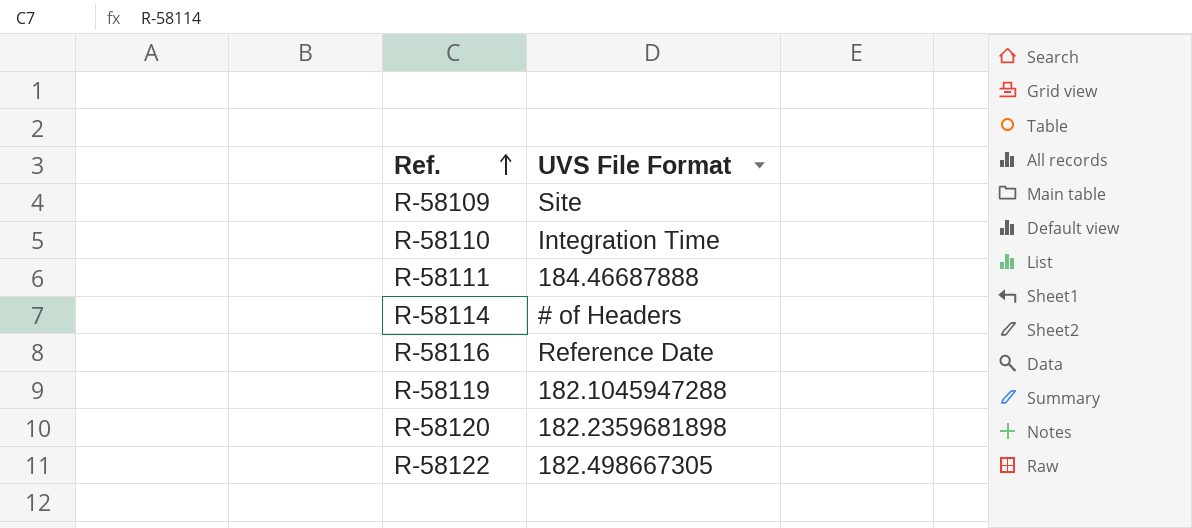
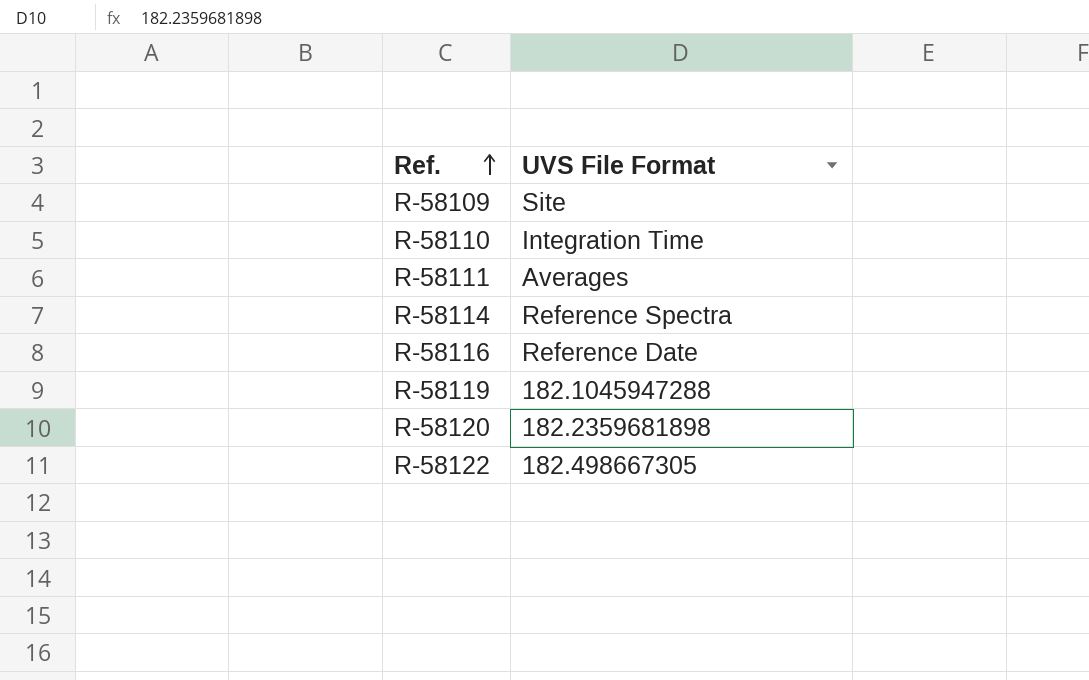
R-58111 | UVS File Format: 184.46687888 -> Averages
R-58114 | UVS File Format: # of Headers -> Reference Spectra

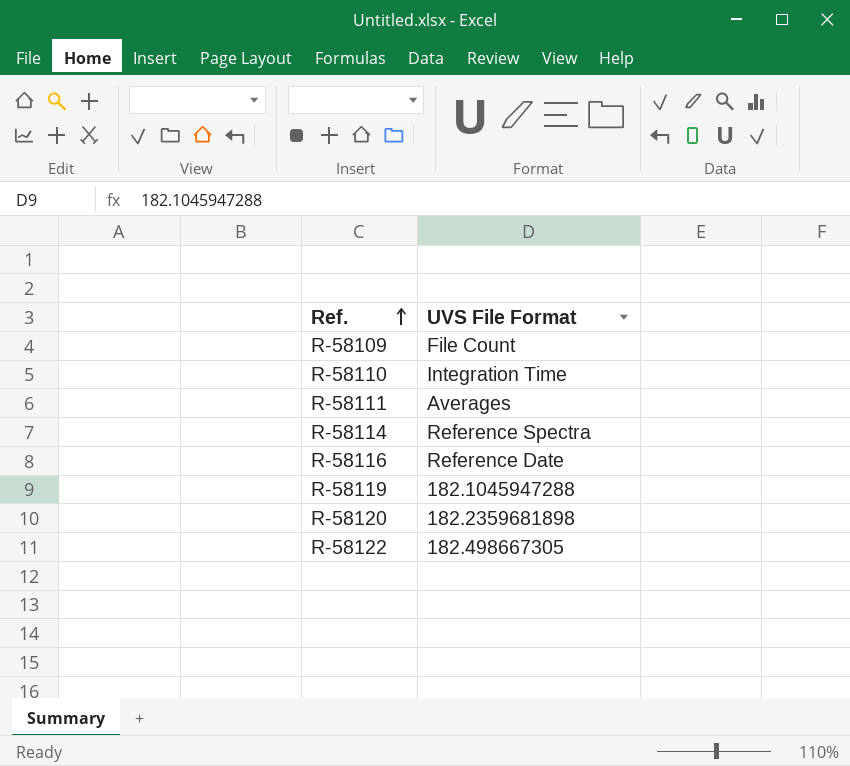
R-58109 | UVS File Format: Site -> File Count

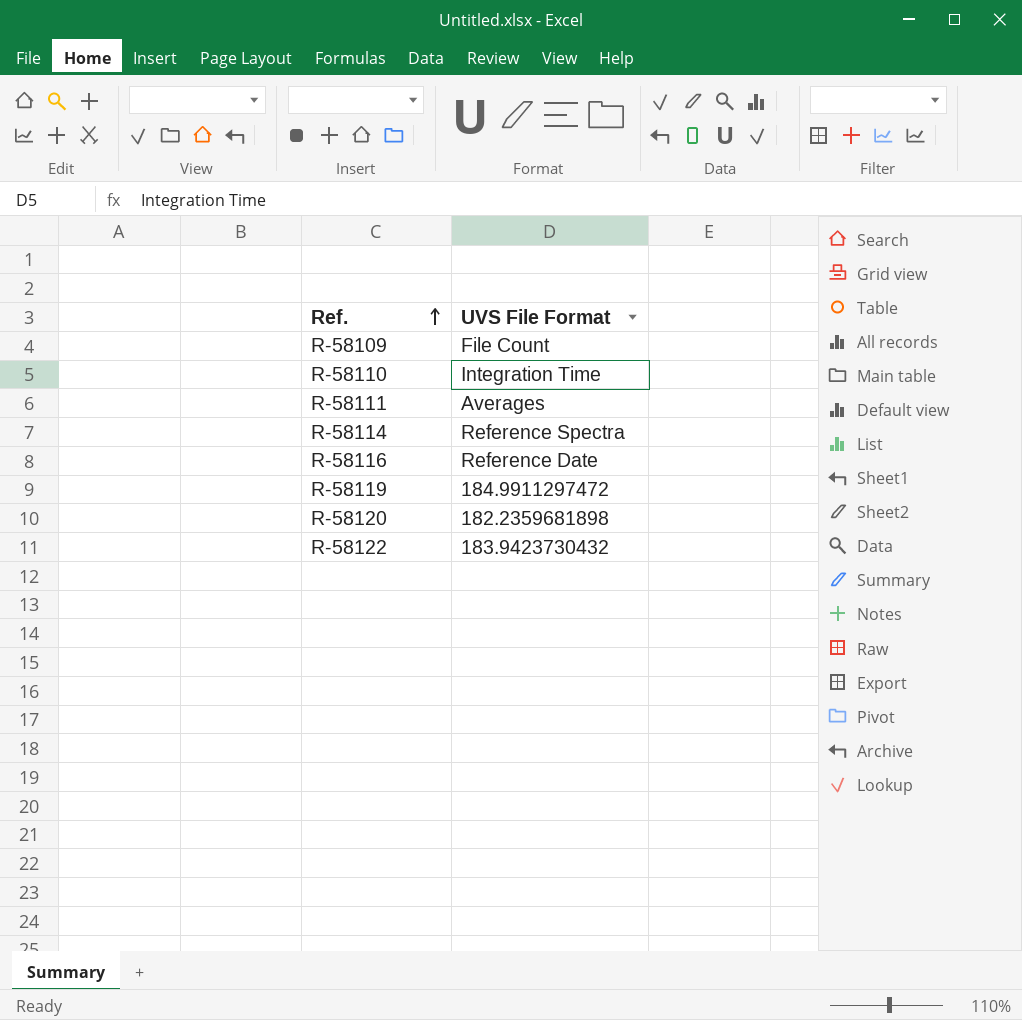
R-58119 | UVS File Format: 182.1045947288 -> 184.9911297472
R-58122 | UVS File Format: 182.498667305 -> 183.9423730432

